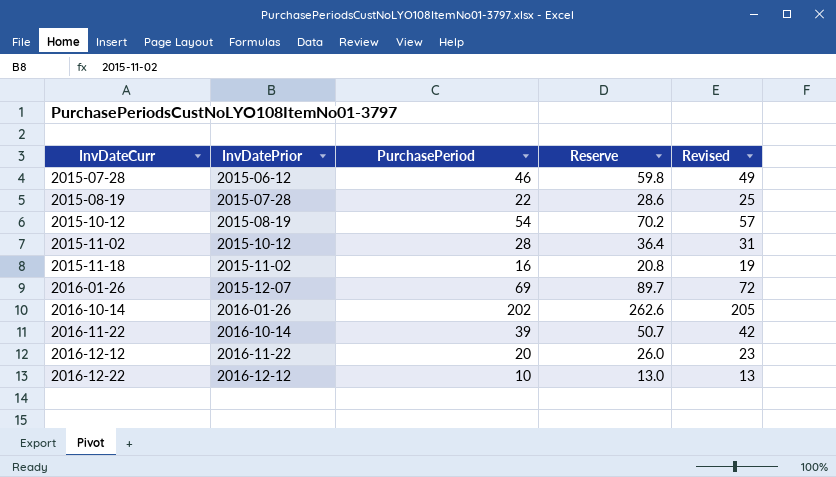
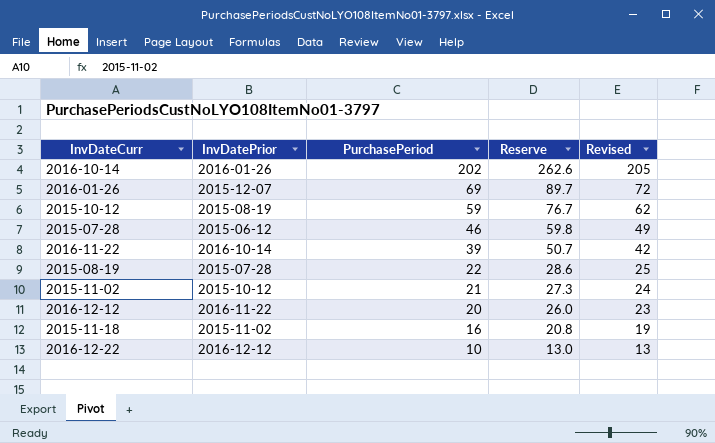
row order: InvDateCurr ascending -> PurchasePeriod descending
2015-10-12 | PurchasePeriod: 54 -> 59
2015-10-12 | Reserve: 70.2 -> 76.7
2015-10-12 | Revised: 57 -> 62
2015-11-02 | PurchasePeriod: 28 -> 21
2015-11-02 | Reserve: 36.4 -> 27.3
2015-11-02 | Revised: 31 -> 24

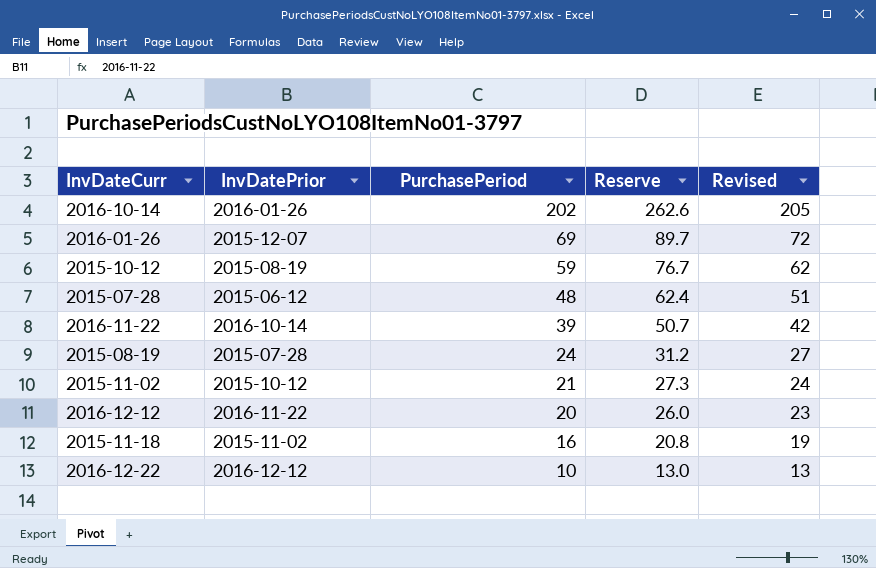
2015-07-28 | PurchasePeriod: 46 -> 48
2015-07-28 | Reserve: 59.8 -> 62.4
2015-07-28 | Revised: 49 -> 51
2015-08-19 | PurchasePeriod: 22 -> 24
2015-08-19 | Reserve: 28.6 -> 31.2
2015-08-19 | Revised: 25 -> 27

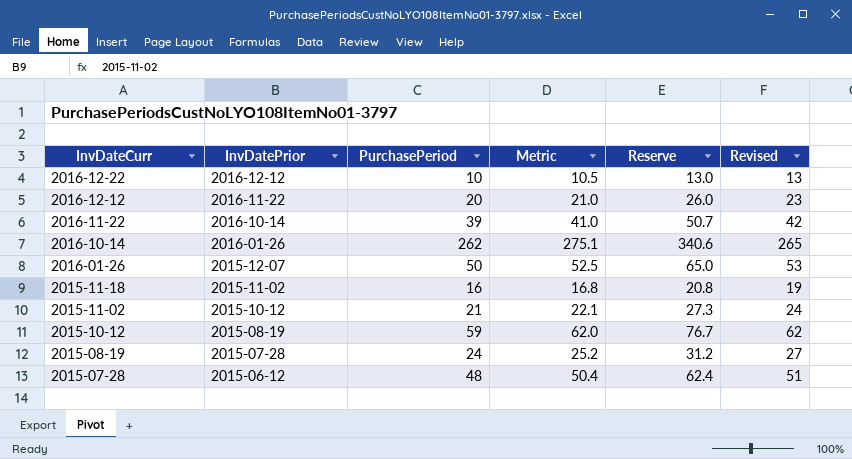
row order: PurchasePeriod descending -> InvDateCurr descending
column Metric | formula: none -> [PurchasePeriod] * 1.05
2016-10-14 | PurchasePeriod: 202 -> 262
2016-10-14 | Reserve: 262.6 -> 340.6
2016-10-14 | Revised: 205 -> 265
2016-01-26 | PurchasePeriod: 69 -> 50
2016-01-26 | Reserve: 89.7 -> 65.0
2016-01-26 | Revised: 72 -> 53

